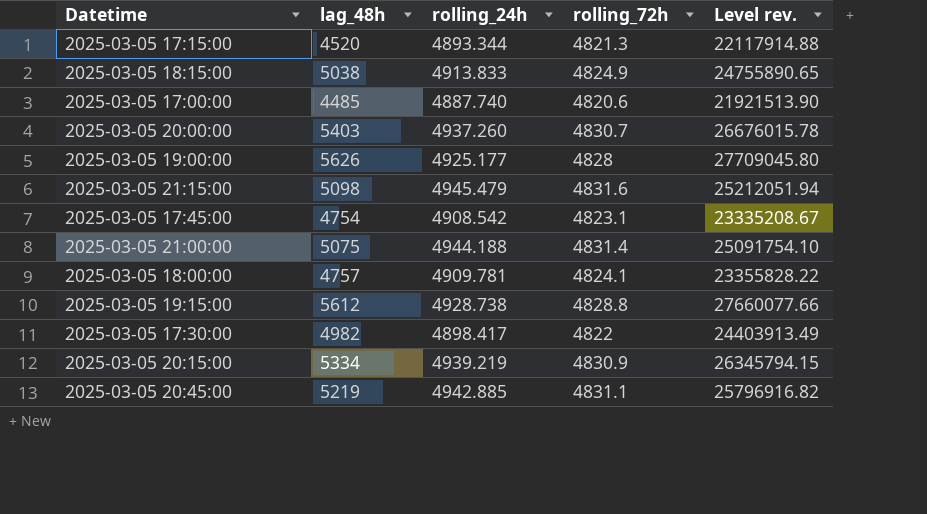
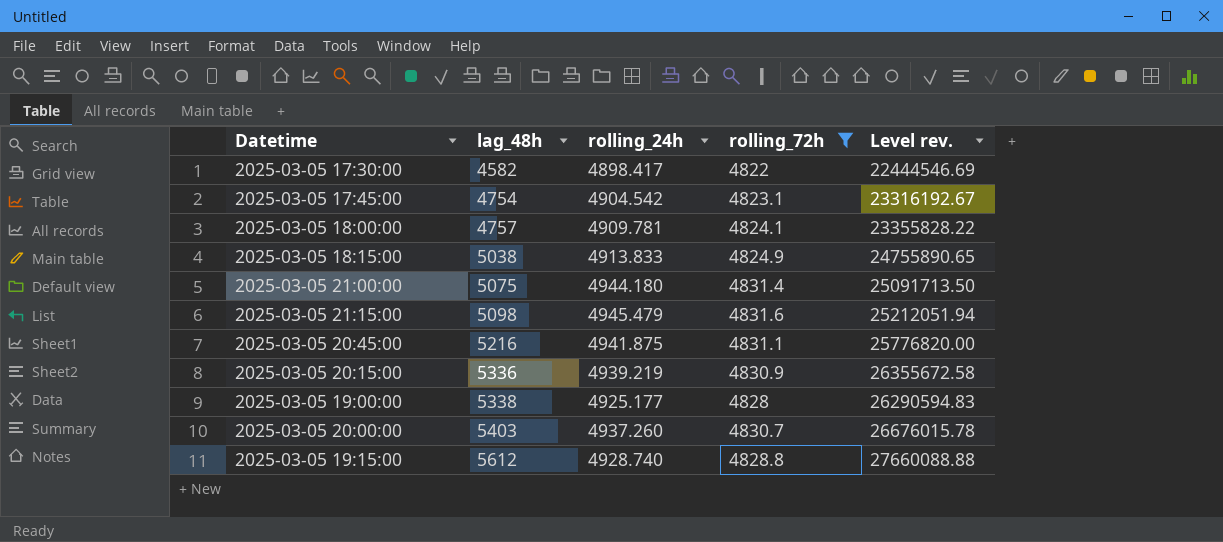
filter: none -> rolling_72h >= 4822
row order: none -> lag_48h ascending
2025-03-05 17:30:00 | lag_48h: 4982 -> 4582
2025-03-05 17:30:00 | Level rev.: 24403913.49 -> 22444546.69
2025-03-05 17:45:00 | rolling_24h: 4908.542 -> 4904.542
2025-03-05 17:45:00 | Level rev.: 23335208.67 -> 23316192.67
2025-03-05 21:00:00 | rolling_24h: 4944.188 -> 4944.180
2025-03-05 21:00:00 | Level rev.: 25091754.10 -> 25091713.50
2025-03-05 20:45:00 | lag_48h: 5219 -> 5216
2025-03-05 20:45:00 | rolling_24h: 4942.885 -> 4941.875
2025-03-05 20:45:00 | Level rev.: 25796916.82 -> 25776820.00
2025-03-05 20:15:00 | lag_48h: 5334 -> 5336
2025-03-05 20:15:00 | Level rev.: 26345794.15 -> 26355672.58
2025-03-05 19:00:00 | lag_48h: 5626 -> 5338
2025-03-05 19:00:00 | Level rev.: 27709045.80 -> 26290594.83
2025-03-05 19:15:00 | rolling_24h: 4928.738 -> 4928.740
2025-03-05 19:15:00 | Level rev.: 27660077.66 -> 27660088.88

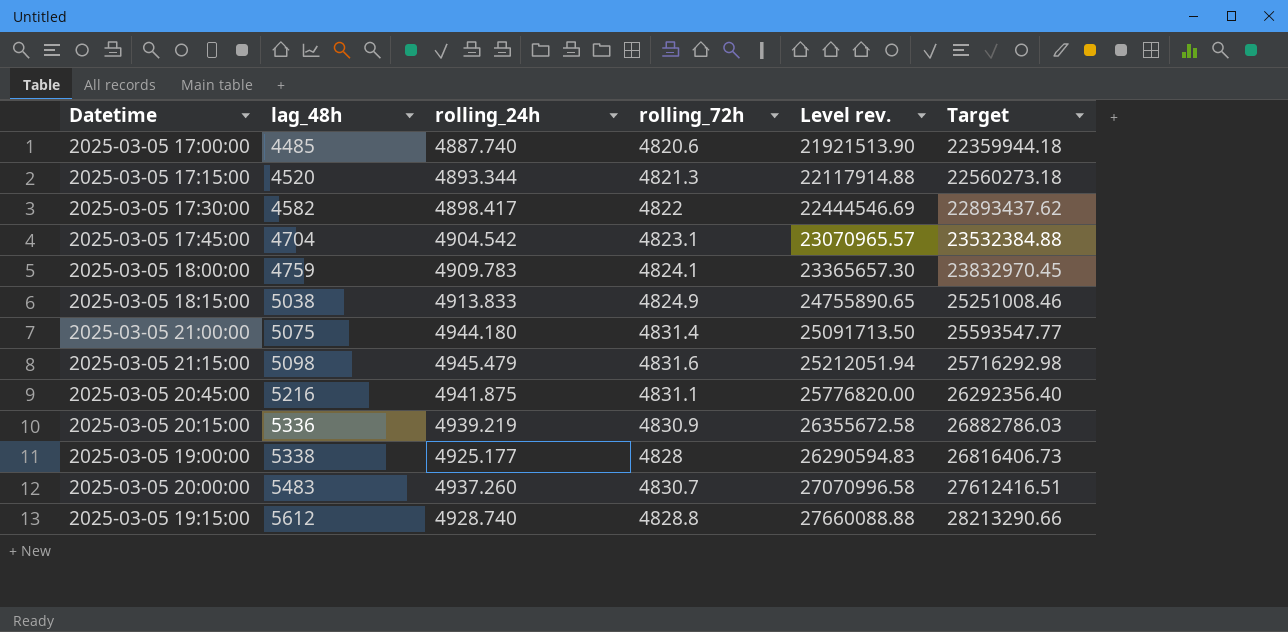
filter: rolling_72h >= 4822 -> none
column Target | formula: none -> [Level rev.] * 1.02
2025-03-05 17:45:00 | lag_48h: 4754 -> 4704
2025-03-05 17:45:00 | Level rev.: 23316192.67 -> 23070965.57
2025-03-05 18:00:00 | lag_48h: 4757 -> 4759
2025-03-05 18:00:00 | rolling_24h: 4909.781 -> 4909.783
2025-03-05 18:00:00 | Level rev.: 23355828.22 -> 23365657.30
2025-03-05 20:00:00 | lag_48h: 5403 -> 5483
2025-03-05 20:00:00 | Level rev.: 26676015.78 -> 27070996.58

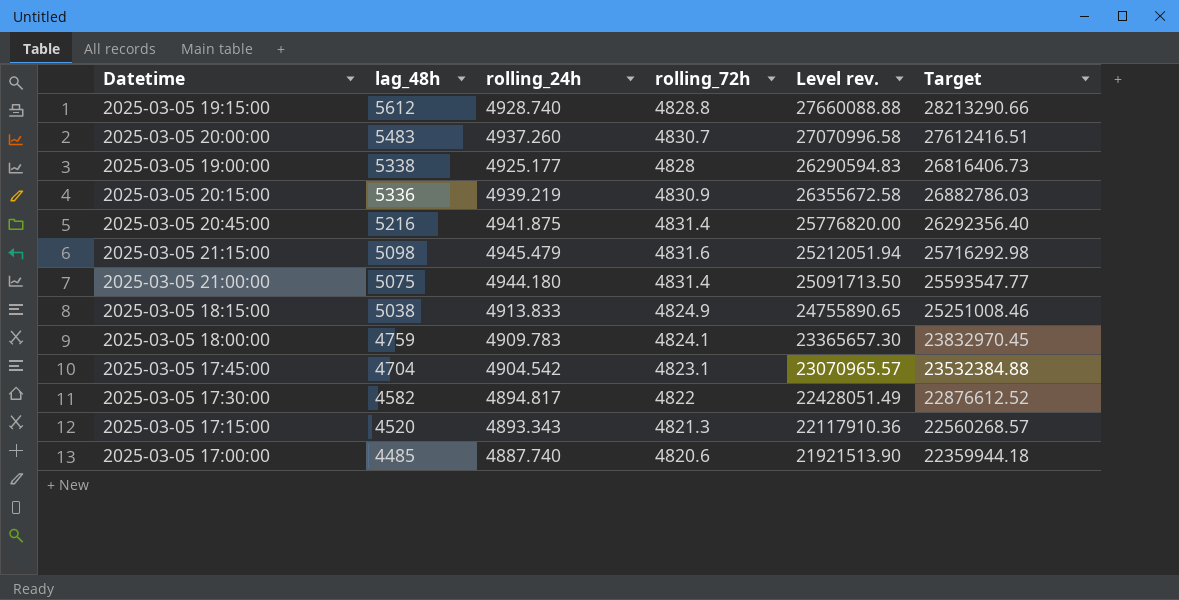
row order: lag_48h ascending -> lag_48h descending
2025-03-05 20:45:00 | rolling_72h: 4831.1 -> 4831.4
2025-03-05 17:30:00 | rolling_24h: 4898.417 -> 4894.817
2025-03-05 17:30:00 | Level rev.: 22444546.69 -> 22428051.49
2025-03-05 17:30:00 | Target: 22893437.62 -> 22876612.52
2025-03-05 17:15:00 | rolling_24h: 4893.344 -> 4893.343
2025-03-05 17:15:00 | Level rev.: 22117914.88 -> 22117910.36
2025-03-05 17:15:00 | Target: 22560273.18 -> 22560268.57

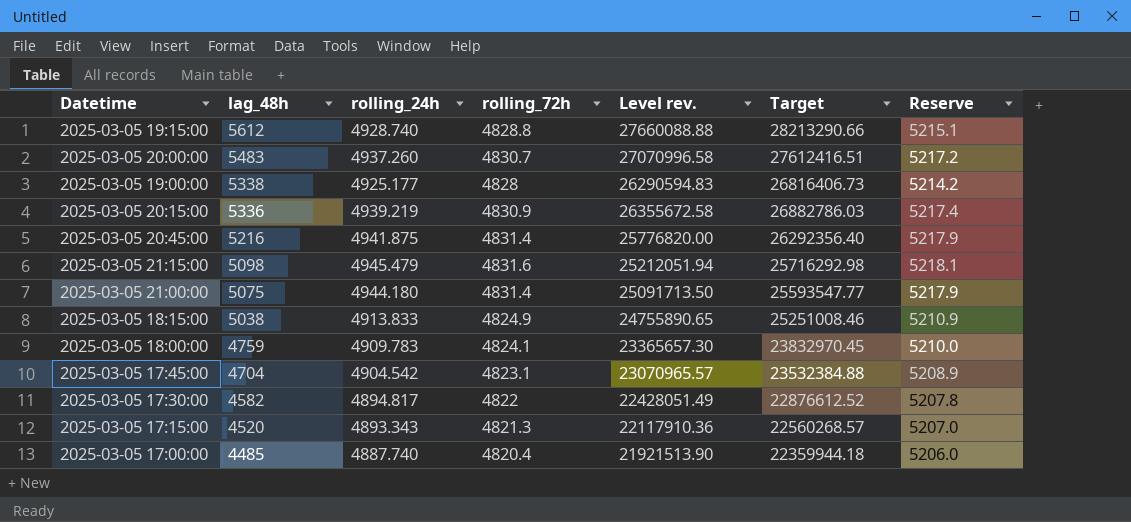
column Reserve | formula: none -> [rolling_72h] * 1.08
2025-03-05 17:00:00 | rolling_72h: 4820.6 -> 4820.4

